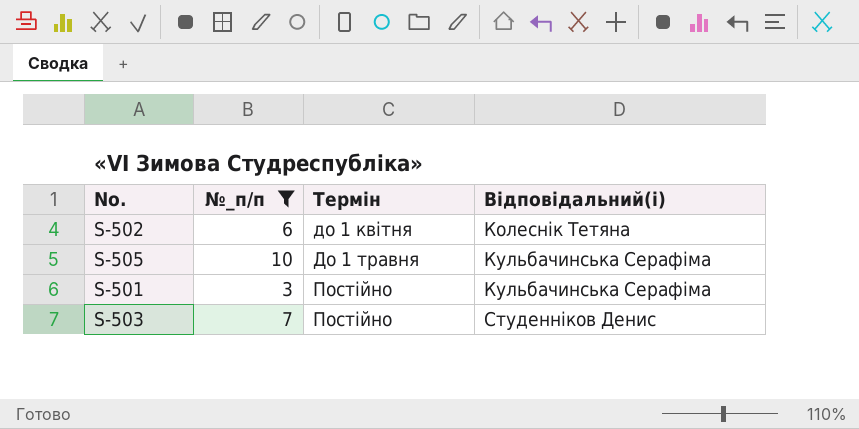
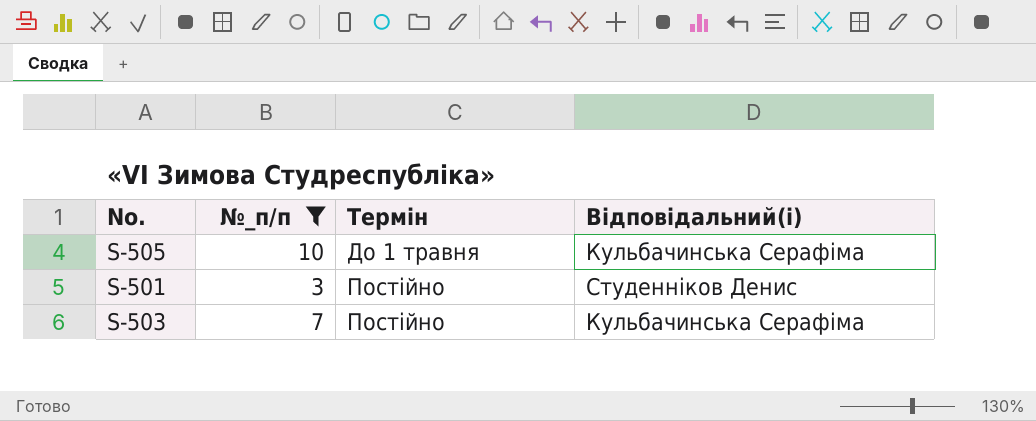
row S-502: 6 | до 1 квітня | Колеснік Тетяна -> none
S-501 | Відповідальний(і): Кульбачинська Серафіма -> Студенніков Денис
S-503 | Відповідальний(і): Студенніков Денис -> Кульбачинська Серафіма

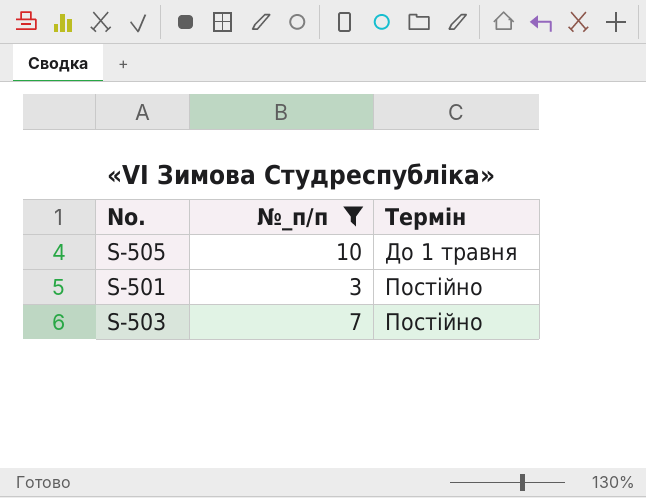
column Відповідальний(і) | position: 4 -> none

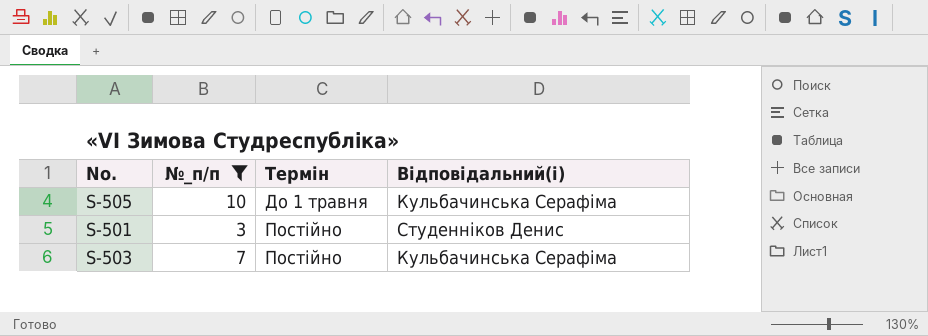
column Відповідальний(і) | position: none -> 4

